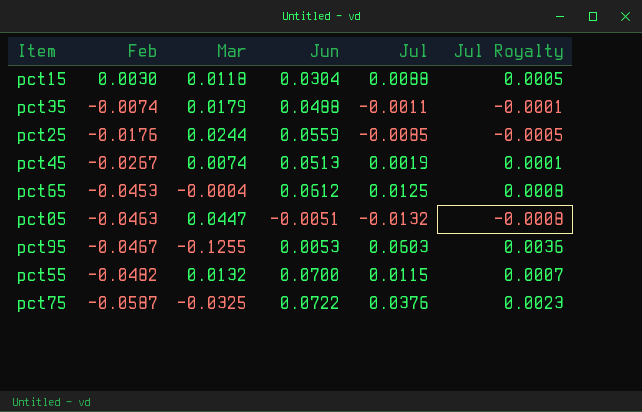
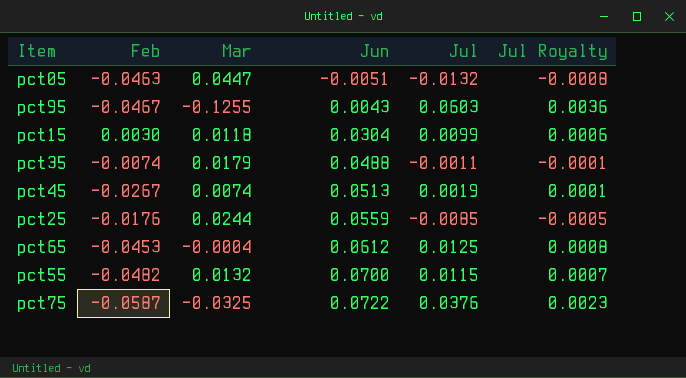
row order: Feb descending -> Jun ascending
pct95 | Jun: 0.0053 -> 0.0043
pct15 | Jul: 0.0088 -> 0.0099
pct15 | Jul Royalty: 0.0005 -> 0.0006

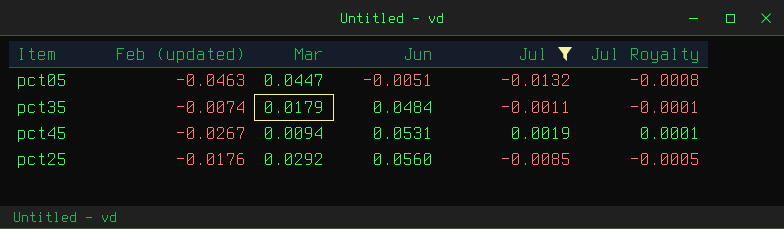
filter: none -> Jul <= 0.0019
column name: Feb -> Feb (updated)
pct35 | Jun: 0.0488 -> 0.0484
pct45 | Mar: 0.0074 -> 0.0094
pct45 | Jun: 0.0513 -> 0.0531
pct25 | Mar: 0.0244 -> 0.0292
pct25 | Jun: 0.0559 -> 0.0560

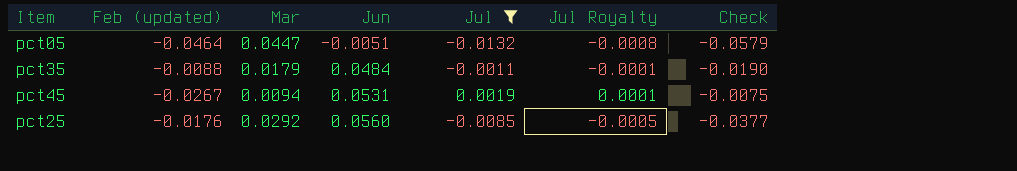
column Check | formula: none -> [Jul] - [Mar]
pct05 | Feb (updated): -0.0463 -> -0.0464
pct35 | Feb (updated): -0.0074 -> -0.0088

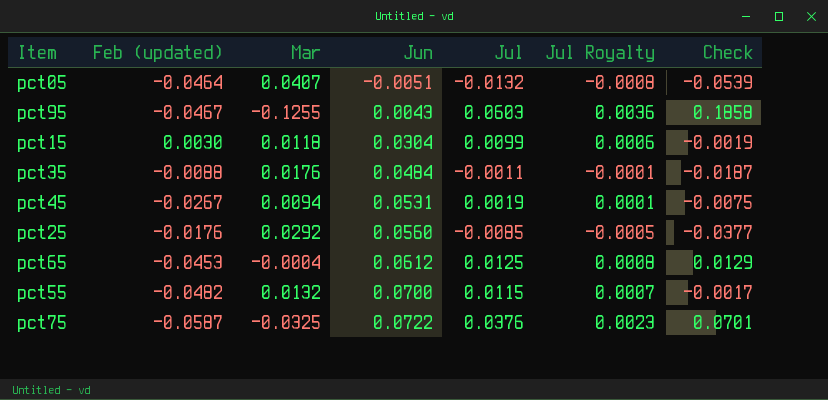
filter: Jul <= 0.0019 -> none
pct05 | Mar: 0.0447 -> 0.0407
pct05 | Check: -0.0579 -> -0.0539
pct35 | Mar: 0.0179 -> 0.0176
pct35 | Check: -0.0190 -> -0.0187

